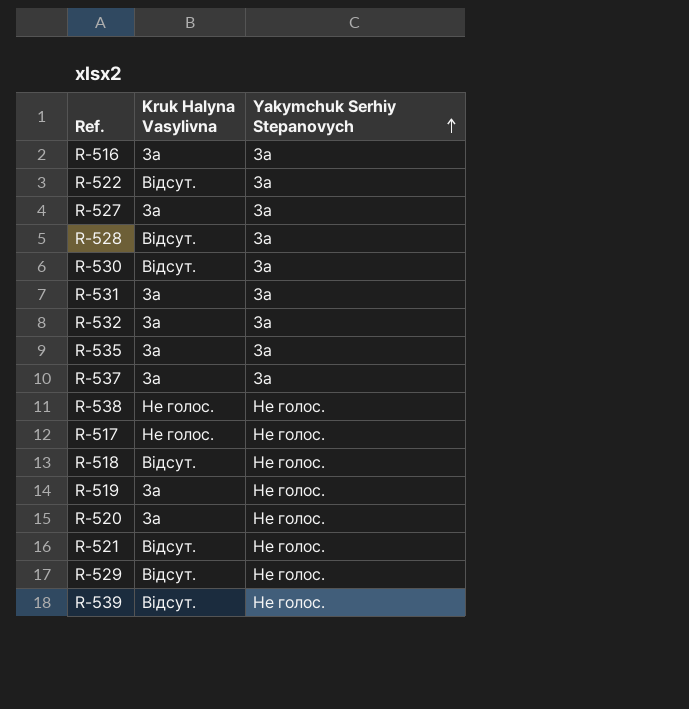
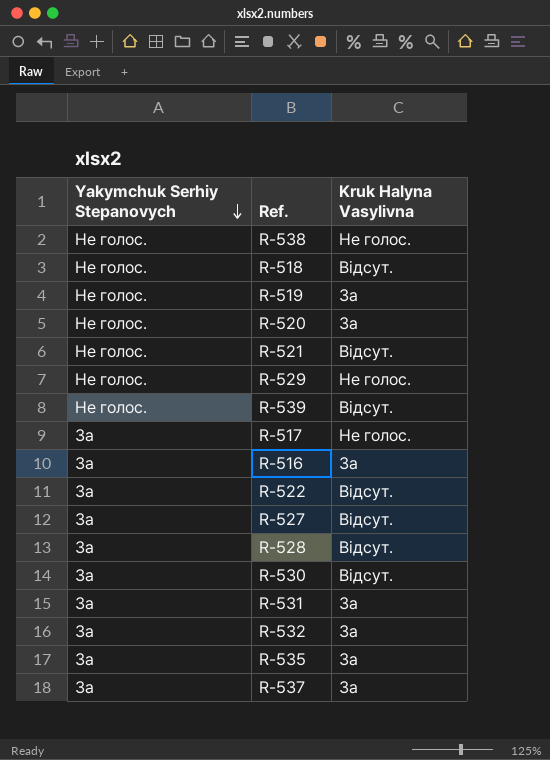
row order: Yakymchuk Serhiy Stepanovych ascending -> Yakymchuk Serhiy Stepanovych descending
column Yakymchuk Serhiy Stepanovych | position: 3 -> 1
R-529 | Kruk Halyna Vasylivna: Відсут. -> Не голос.
R-517 | Yakymchuk Serhiy Stepanovych: Не голос. -> За
R-527 | Kruk Halyna Vasylivna: За -> Відсут.

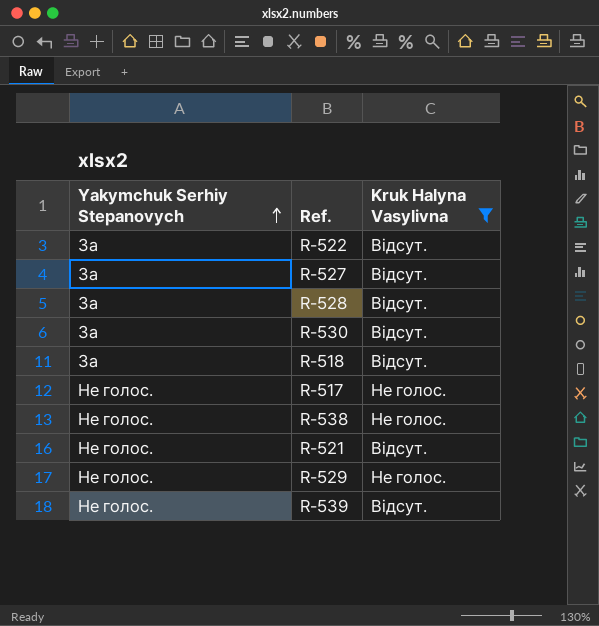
filter: none -> Kruk Halyna Vasylivna != За
row order: Yakymchuk Serhiy Stepanovych descending -> Yakymchuk Serhiy Stepanovych ascending
R-518 | Yakymchuk Serhiy Stepanovych: Не голос. -> За
R-517 | Yakymchuk Serhiy Stepanovych: За -> Не голос.

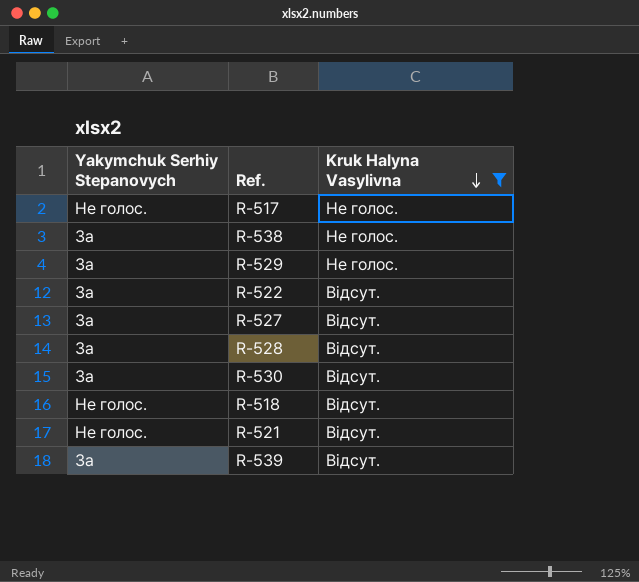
row order: Yakymchuk Serhiy Stepanovych ascending -> Kruk Halyna Vasylivna descending
R-538 | Yakymchuk Serhiy Stepanovych: Не голос. -> За
R-529 | Yakymchuk Serhiy Stepanovych: Не голос. -> За
R-518 | Yakymchuk Serhiy Stepanovych: За -> Не голос.
R-539 | Yakymchuk Serhiy Stepanovych: Не голос. -> За

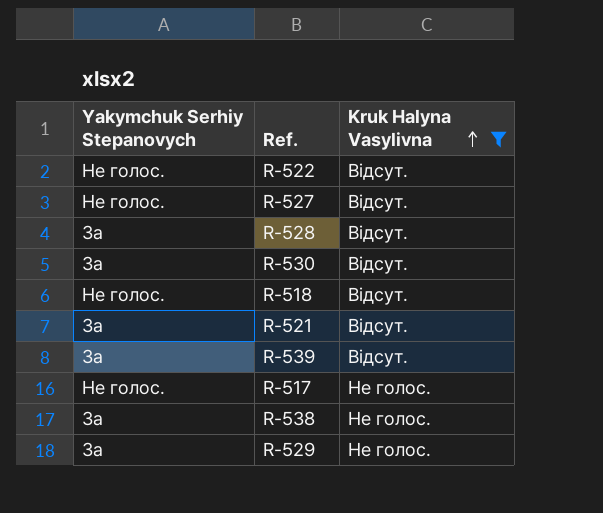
row order: Kruk Halyna Vasylivna descending -> Kruk Halyna Vasylivna ascending
R-522 | Yakymchuk Serhiy Stepanovych: За -> Не голос.
R-527 | Yakymchuk Serhiy Stepanovych: За -> Не голос.
R-521 | Yakymchuk Serhiy Stepanovych: Не голос. -> За

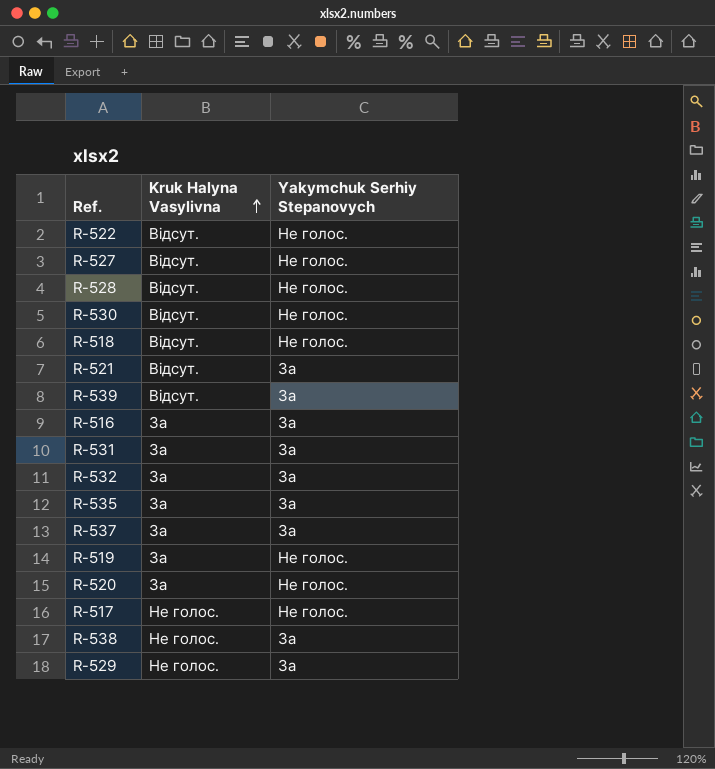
filter: Kruk Halyna Vasylivna != За -> none
column Yakymchuk Serhiy Stepanovych | position: 1 -> 3
R-528 | Yakymchuk Serhiy Stepanovych: За -> Не голос.
R-530 | Yakymchuk Serhiy Stepanovych: За -> Не голос.

